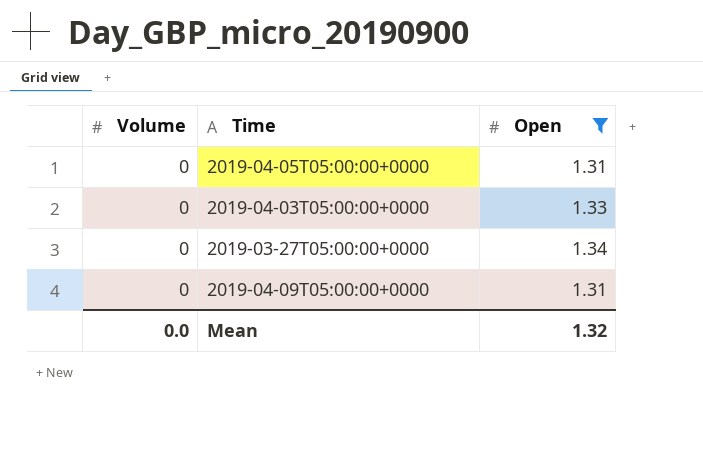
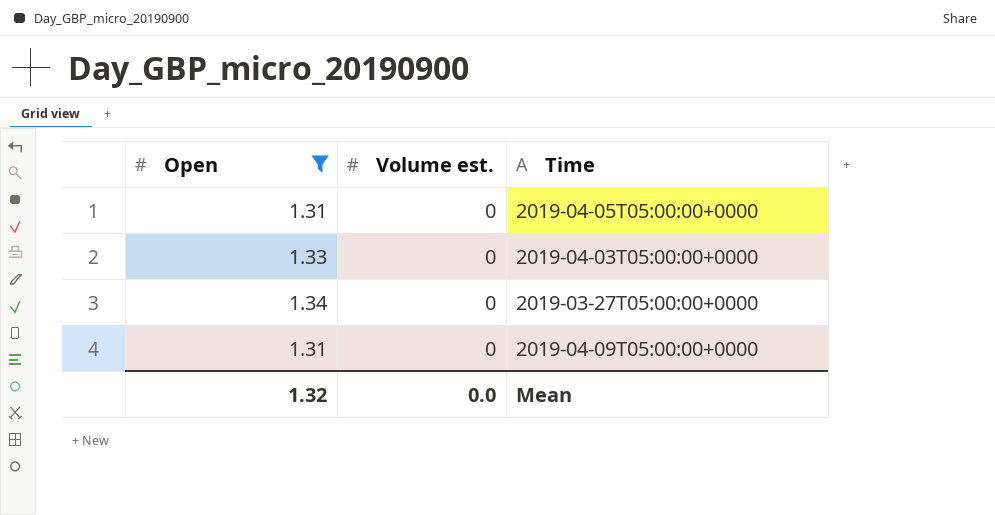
column Open | position: 3 -> 1
column name: Volume -> Volume est.

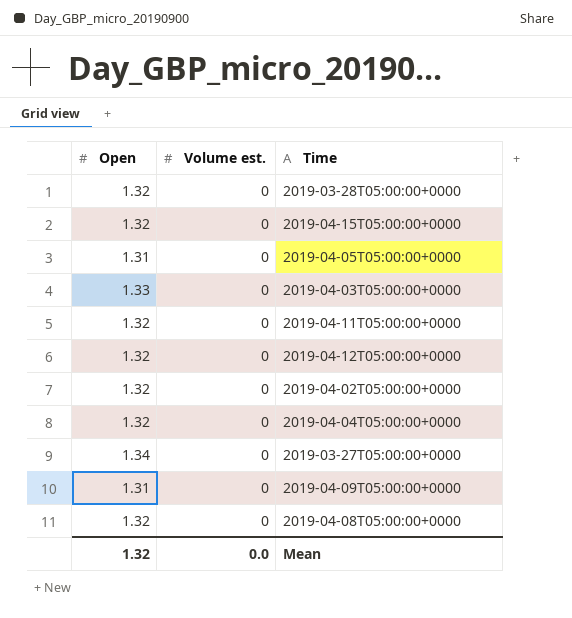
filter: Open != 1.32 -> none

